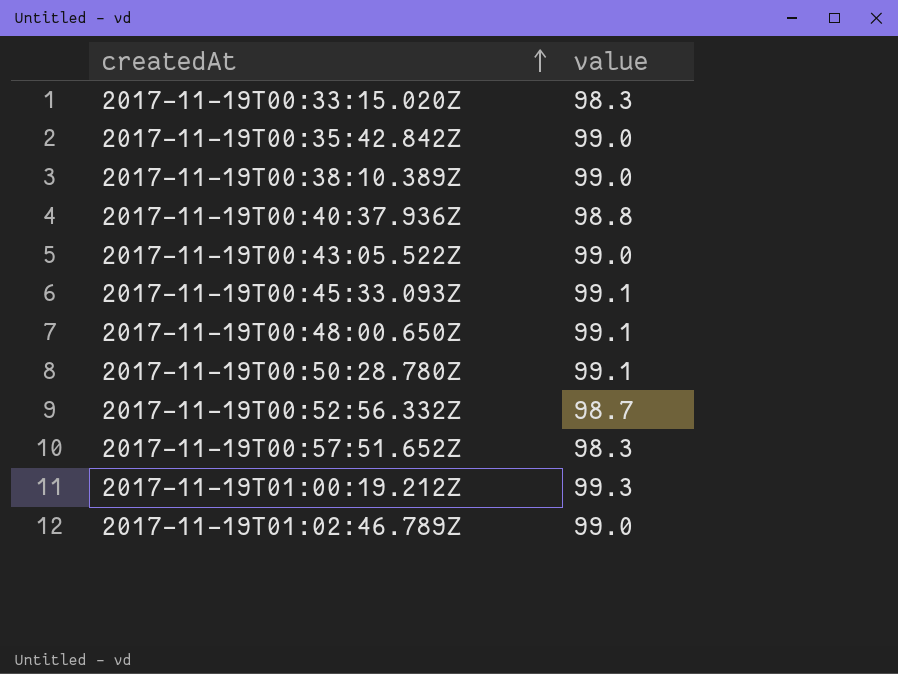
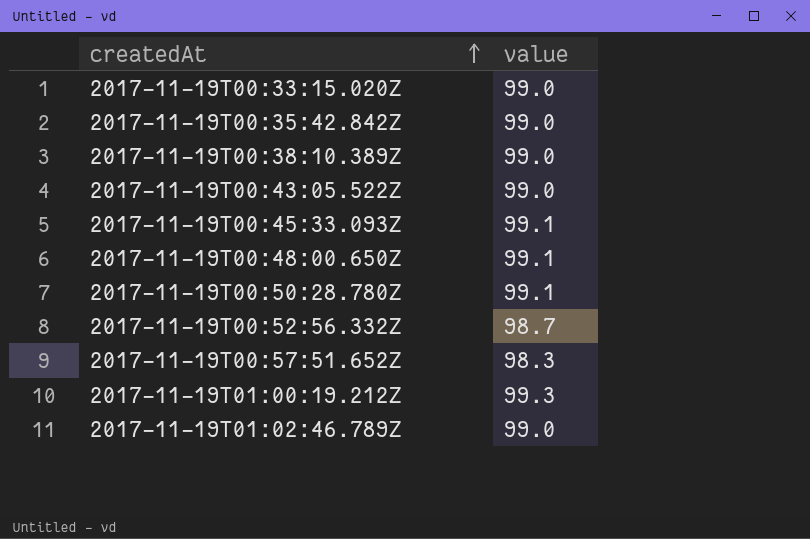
row 2017-11-19T00:40:37.936Z: 98.8 -> none
2017-11-19T00:33:15.020Z | value: 98.3 -> 99.0

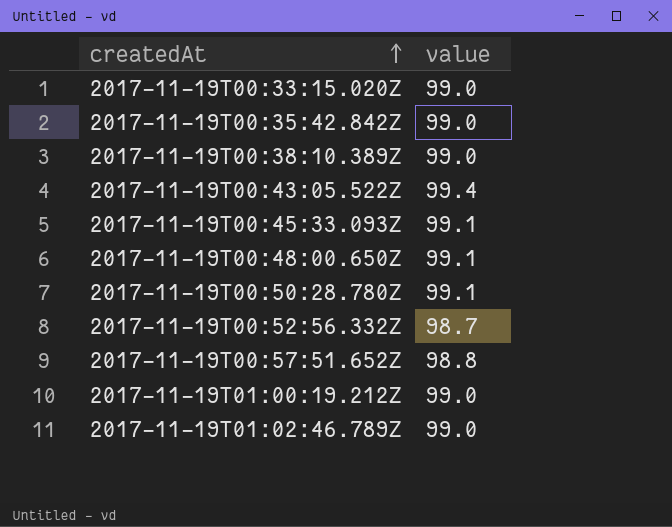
2017-11-19T00:43:05.522Z | value: 99.0 -> 99.4
2017-11-19T00:57:51.652Z | value: 98.3 -> 98.8
2017-11-19T01:00:19.212Z | value: 99.3 -> 99.0

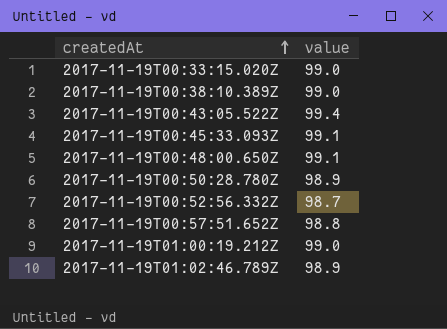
row 2017-11-19T00:35:42.842Z: 99.0 -> none
2017-11-19T00:50:28.780Z | value: 99.1 -> 98.9
2017-11-19T01:02:46.789Z | value: 99.0 -> 98.9

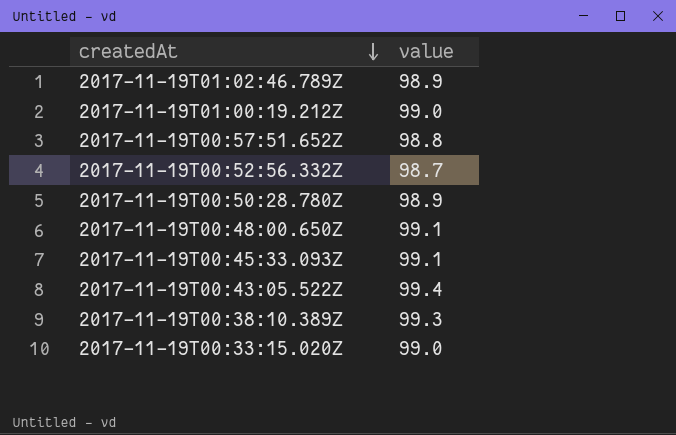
row order: createdAt ascending -> createdAt descending
2017-11-19T00:38:10.389Z | value: 99.0 -> 99.3

